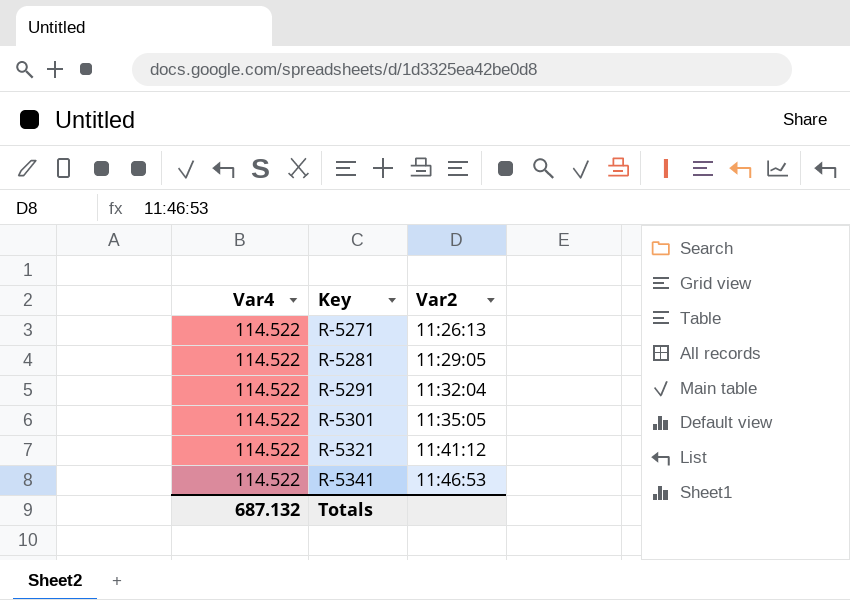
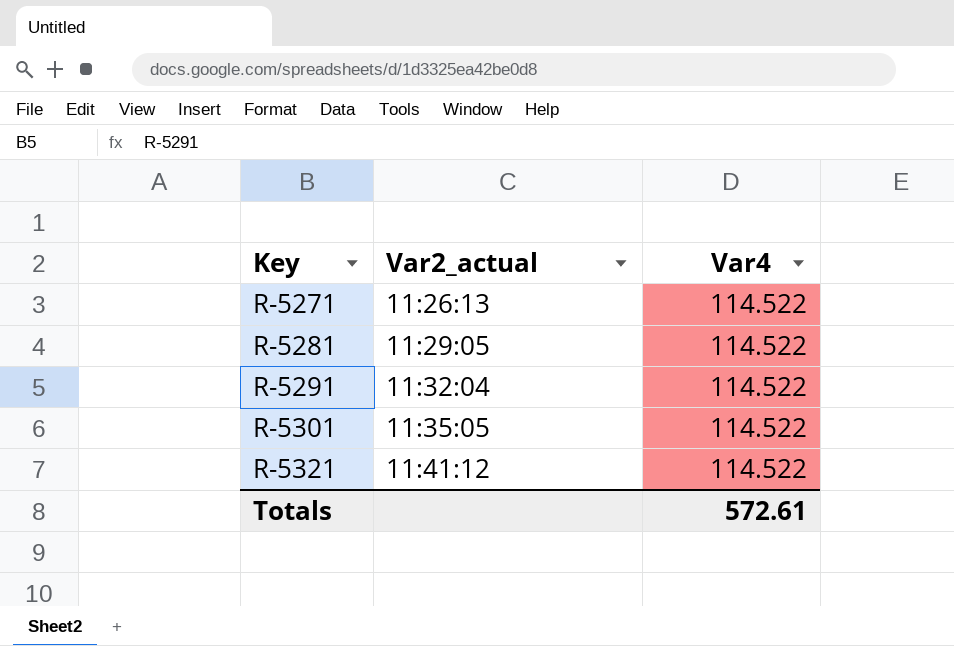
column name: Var2 -> Var2_actual
column Var4 | position: 1 -> 3
row R-5341: 114.522 | 11:46:53 -> none
Totals | Var4: 687.132 -> 572.61

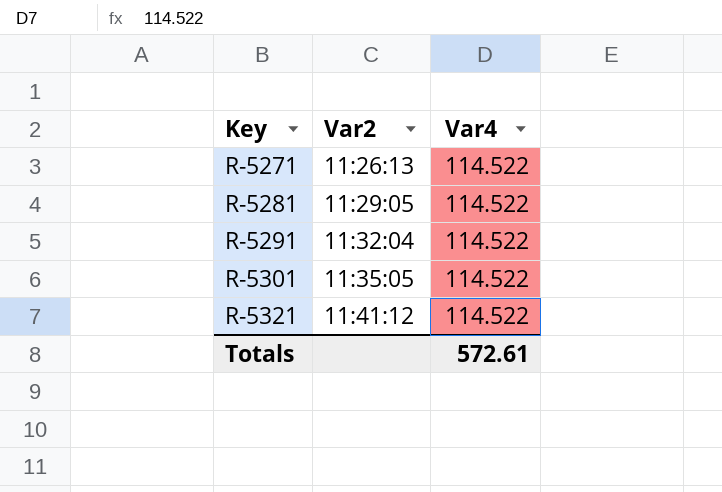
column name: Var2_actual -> Var2

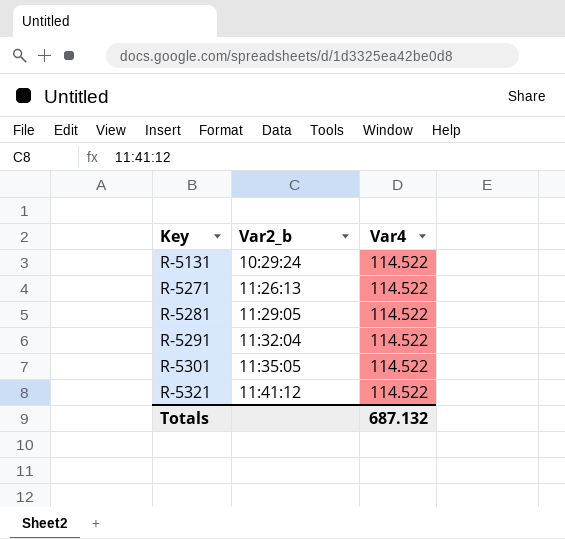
column name: Var2 -> Var2_b
row R-5131: none -> 10:29:24 | 114.522
Totals | Var4: 572.61 -> 687.132

